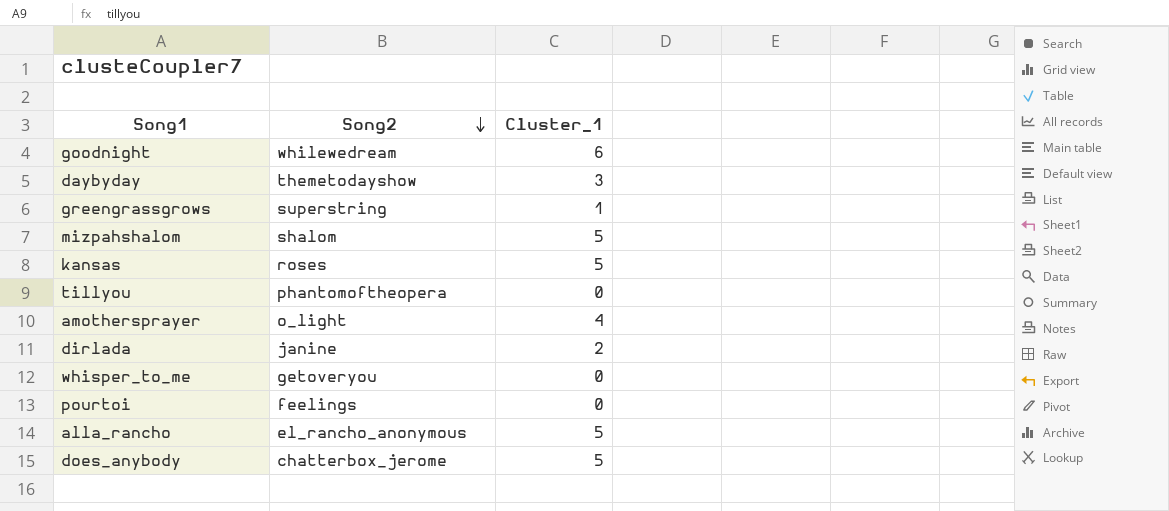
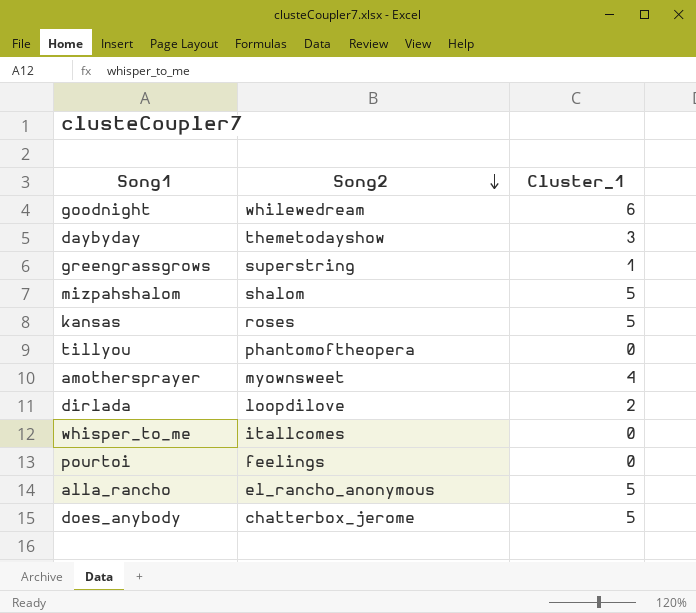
amothersprayer | Song2: o_light -> myownsweet
dirlada | Song2: janine -> loopdilove
whisper_to_me | Song2: getoveryou -> itallcomes

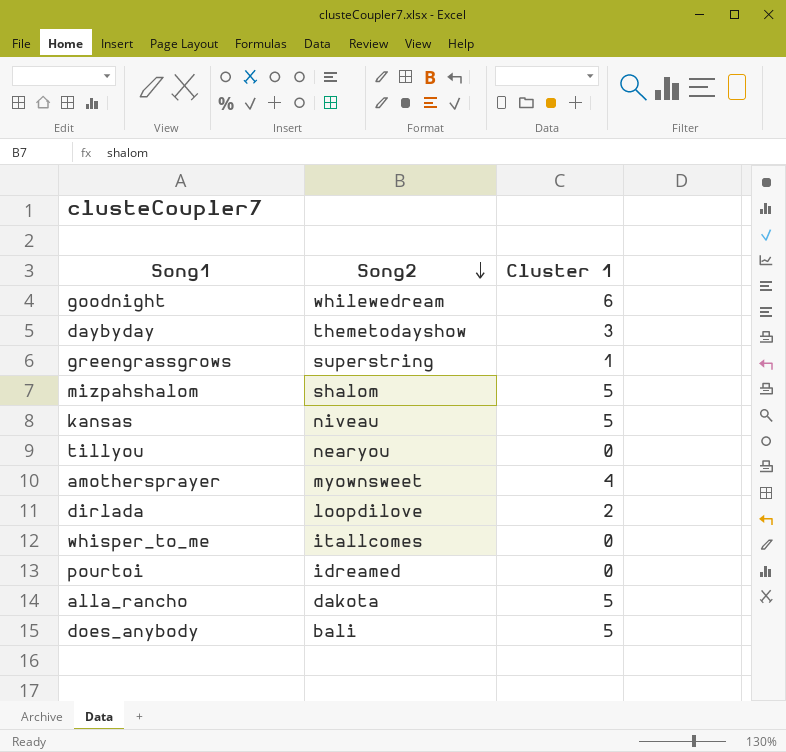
column name: Cluster_1 -> Cluster 1
kansas | Song2: roses -> niveau
tillyou | Song2: phantomoftheopera -> nearyou
pourtoi | Song2: feelings -> idreamed
alla_rancho | Song2: el_rancho_anonymous -> dakota
does_anybody | Song2: chatterbox_jerome -> bali

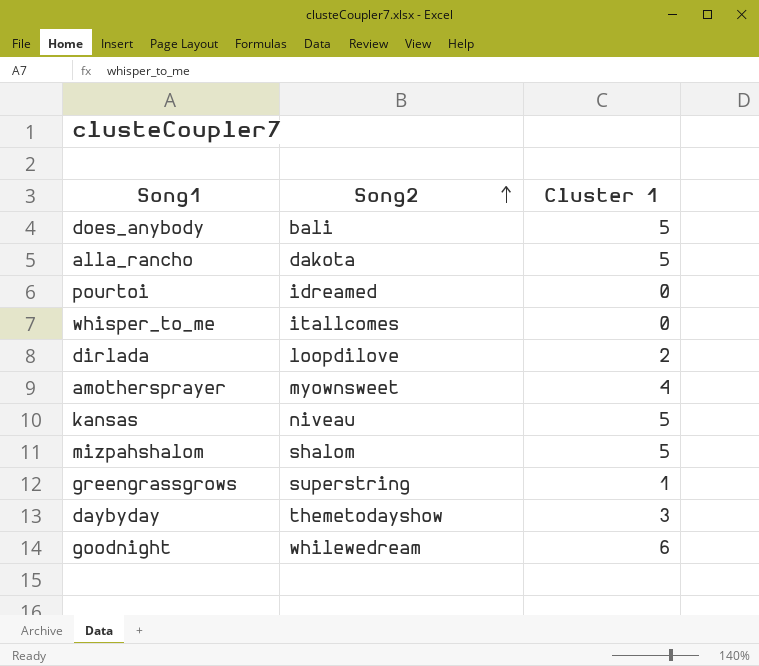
row order: Song2 descending -> Song2 ascending
row tillyou: nearyou | 0 -> none

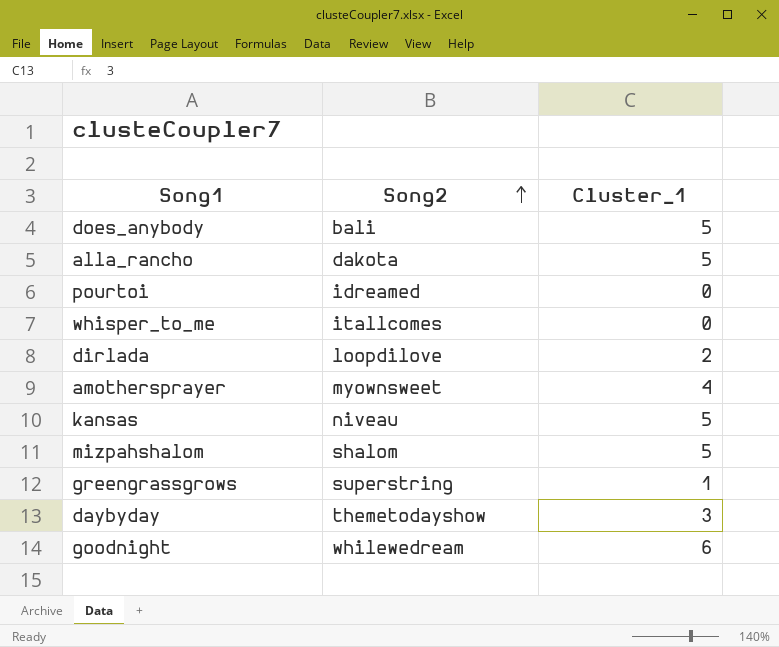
column name: Cluster 1 -> Cluster_1

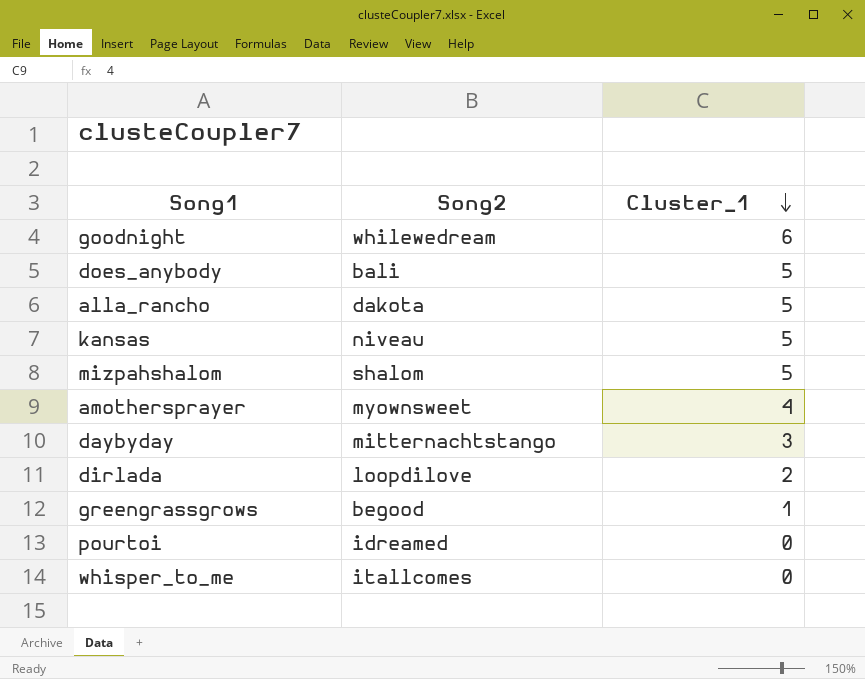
row order: Song2 ascending -> Cluster_1 descending
daybyday | Song2: themetodayshow -> mitternachtstango
greengrassgrows | Song2: superstring -> begood

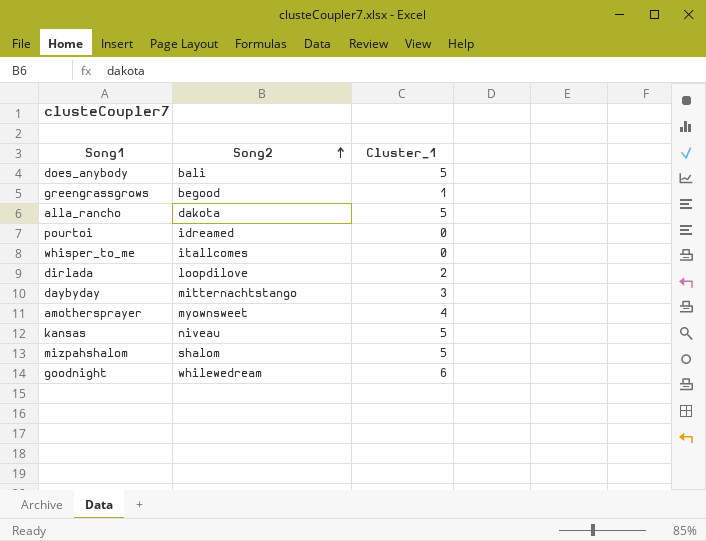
row order: Cluster_1 descending -> Song2 ascending

